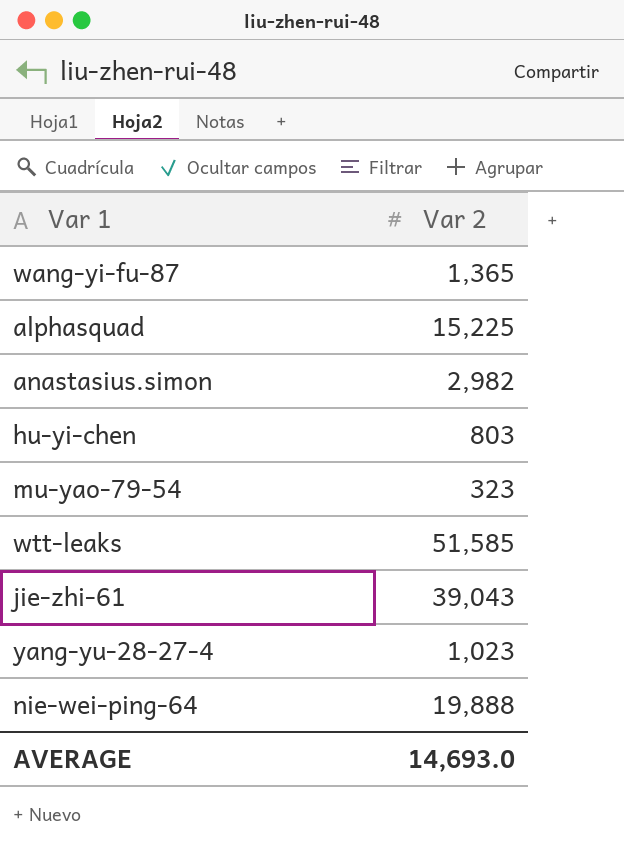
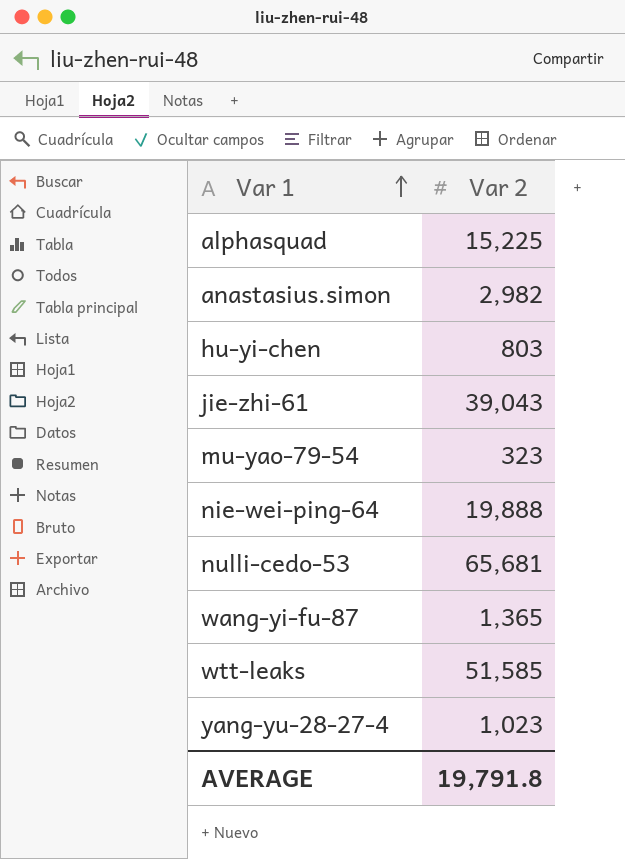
row order: none -> Var 1 ascending
row nulli-cedo-53: none -> 65,681
AVERAGE | Var 2: 14,693.0 -> 19,791.8

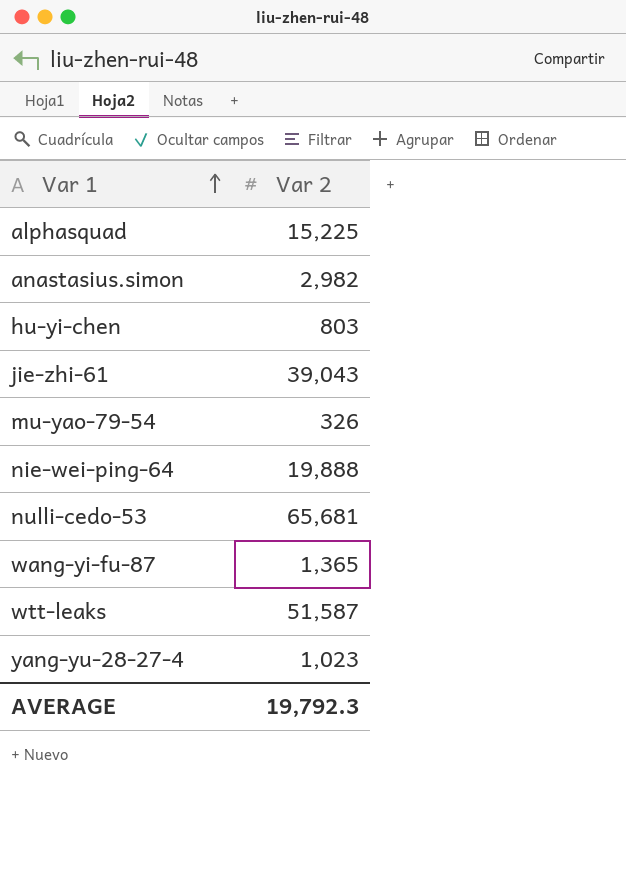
mu-yao-79-54 | Var 2: 323 -> 326
wtt-leaks | Var 2: 51,585 -> 51,587
AVERAGE | Var 2: 19,791.8 -> 19,792.3

